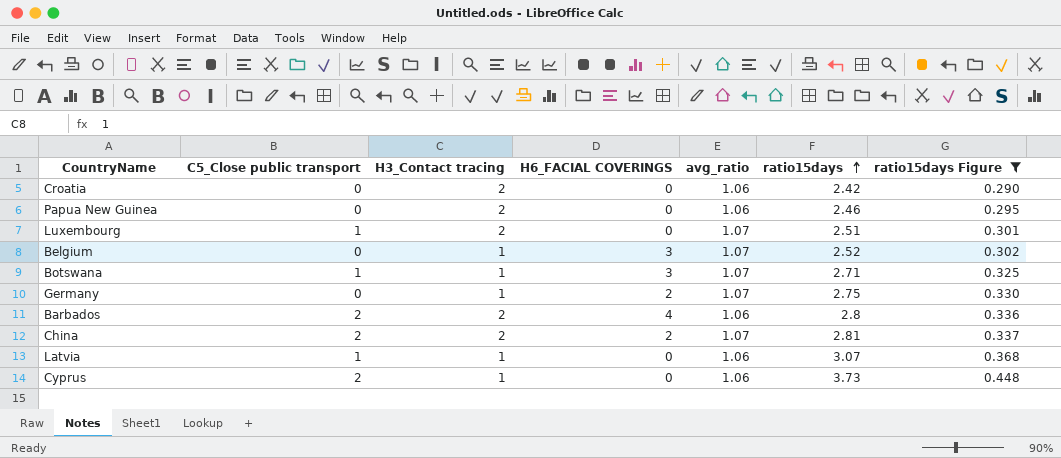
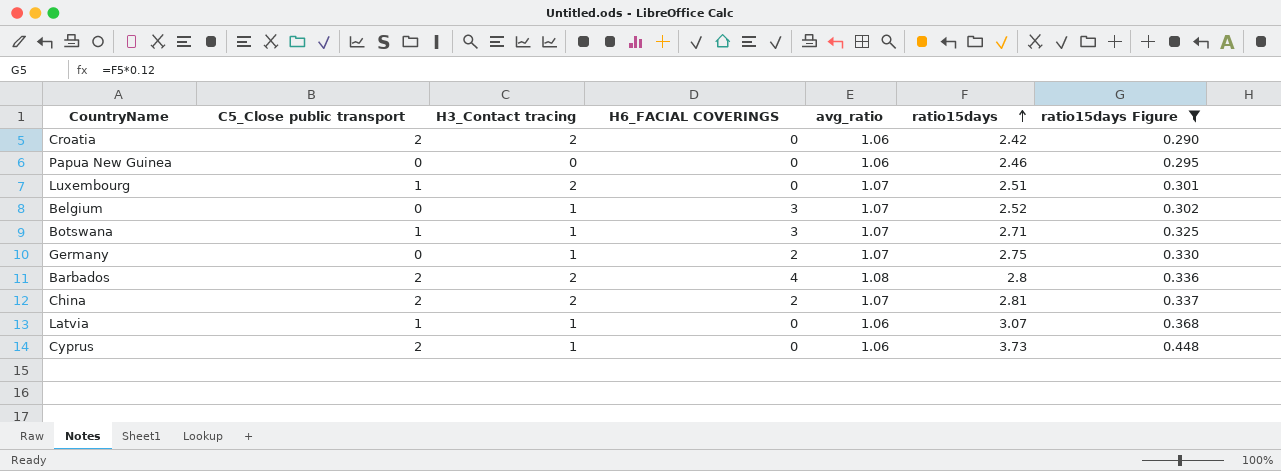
Croatia | C5_Close public transport: 0 -> 2
Papua New Guinea | H3_Contact tracing: 2 -> 0
Barbados | avg_ratio: 1.06 -> 1.08

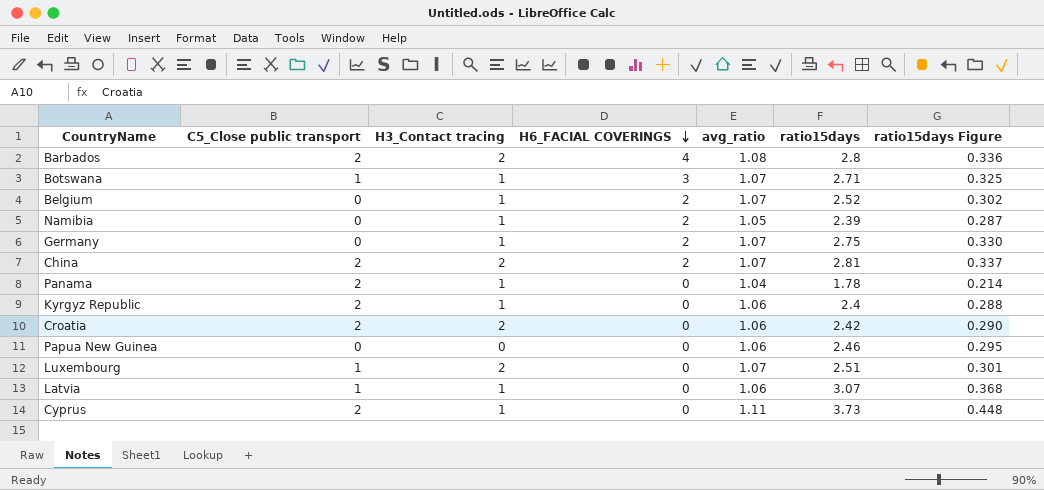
filter: ratio15days Figure >= 0.290 -> none
row order: ratio15days ascending -> H6_FACIAL COVERINGS descending
Belgium | H6_FACIAL COVERINGS: 3 -> 2
Cyprus | avg_ratio: 1.06 -> 1.11

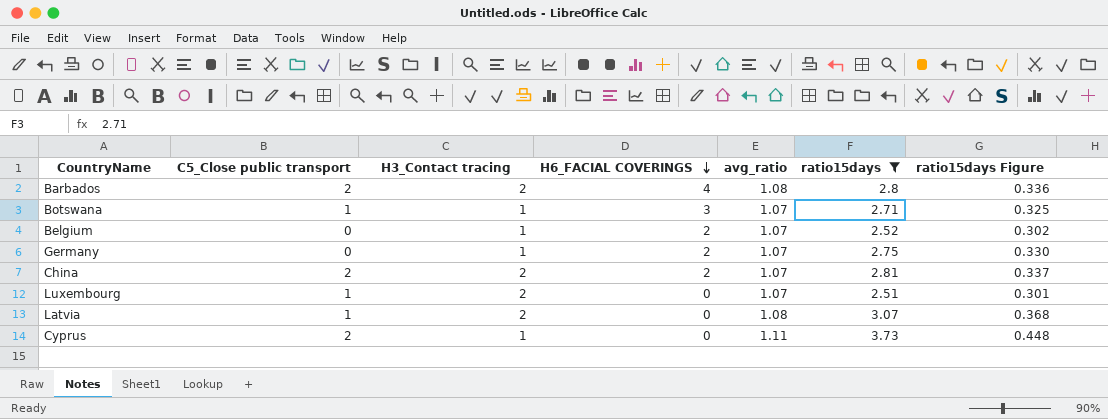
filter: none -> ratio15days >= 2.51
Latvia | H3_Contact tracing: 1 -> 2
Latvia | avg_ratio: 1.06 -> 1.08

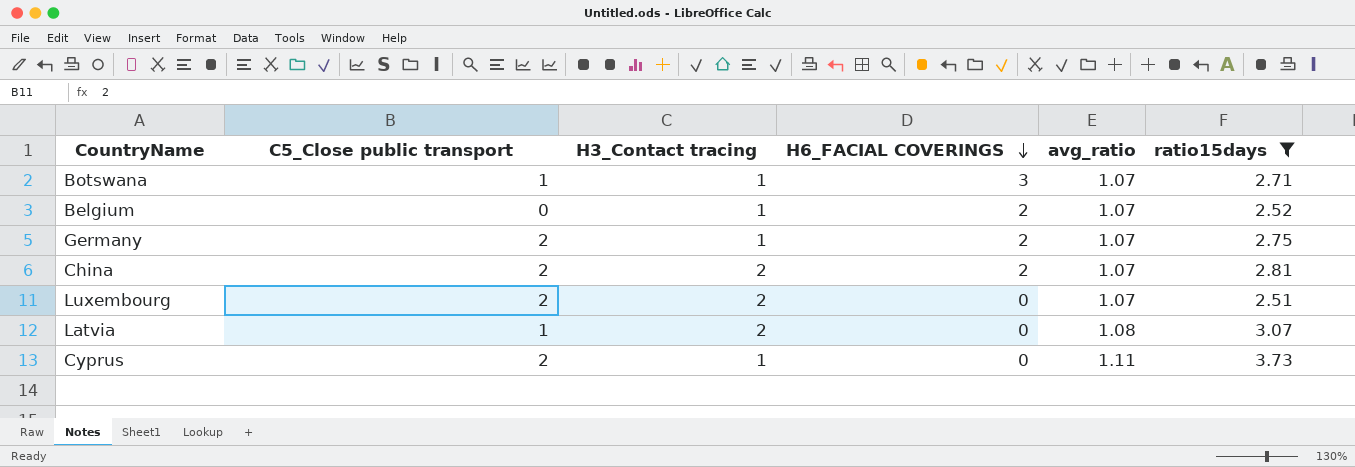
column ratio15days Figure | formula: [ratio15days] * 0.12 -> none
row Barbados: 2 | 2 | 4 | 1.08 | 2.8 | 0.336 -> none
Germany | C5_Close public transport: 0 -> 2
Luxembourg | C5_Close public transport: 1 -> 2

